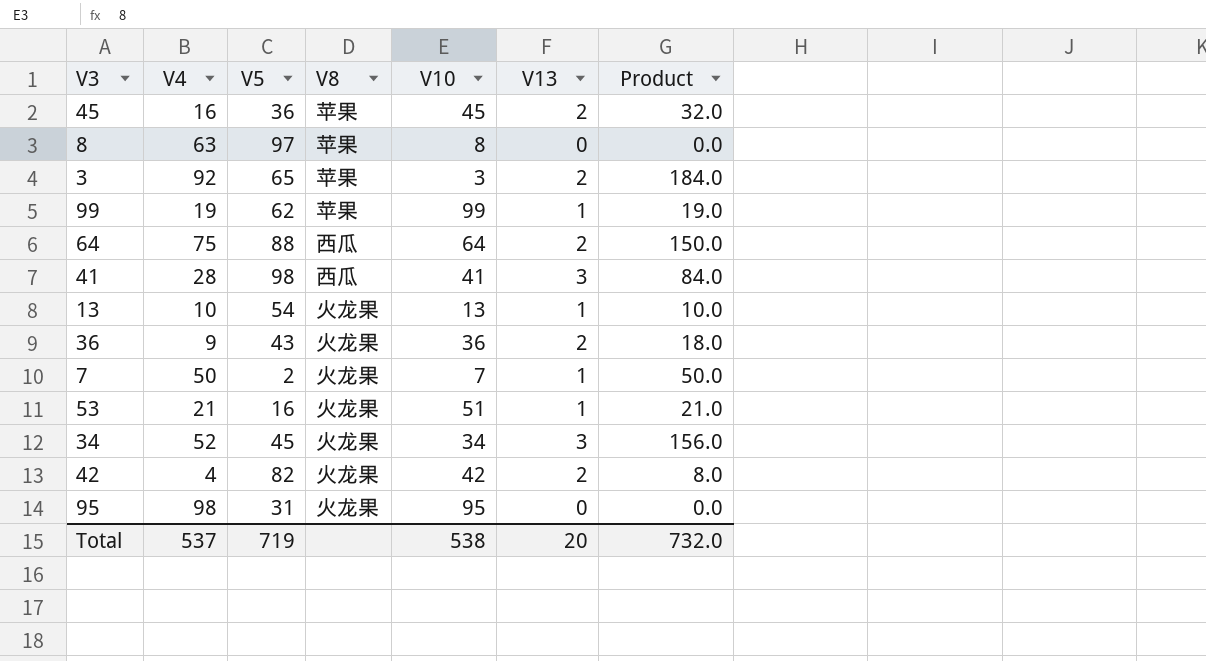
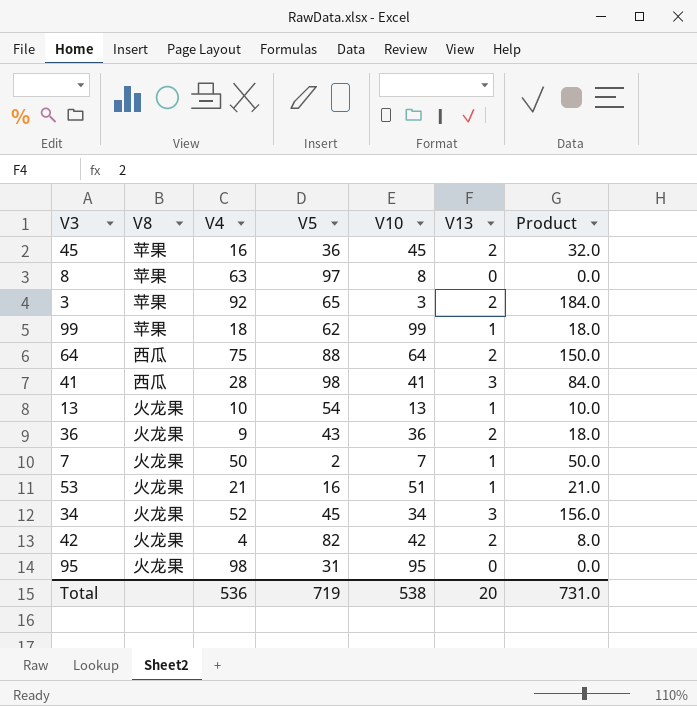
column V8 | position: 4 -> 2
99 | V4: 19 -> 18
99 | Product: 19.0 -> 18.0
Total | V4: 537 -> 536
Total | Product: 732.0 -> 731.0

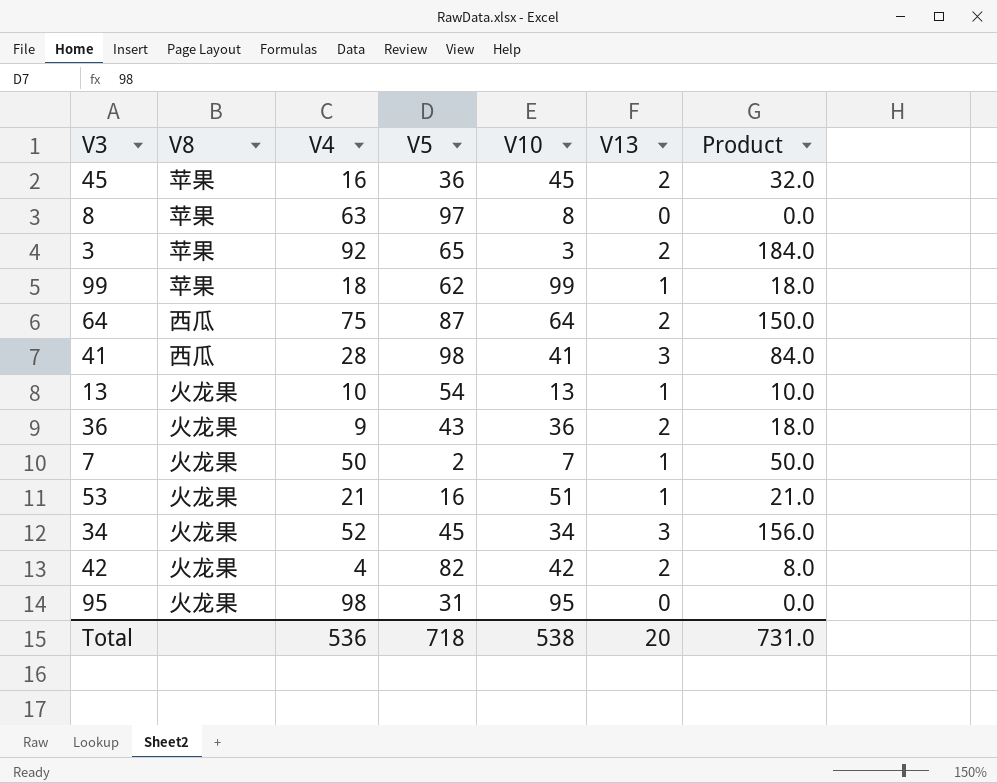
64 | V5: 88 -> 87
Total | V5: 719 -> 718

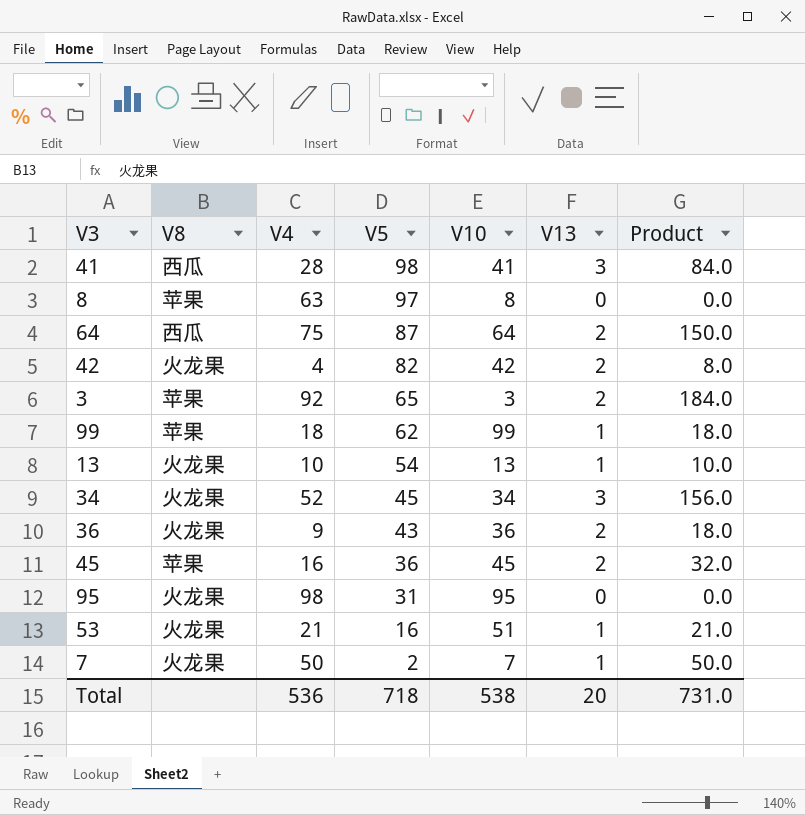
row order: none -> V5 descending

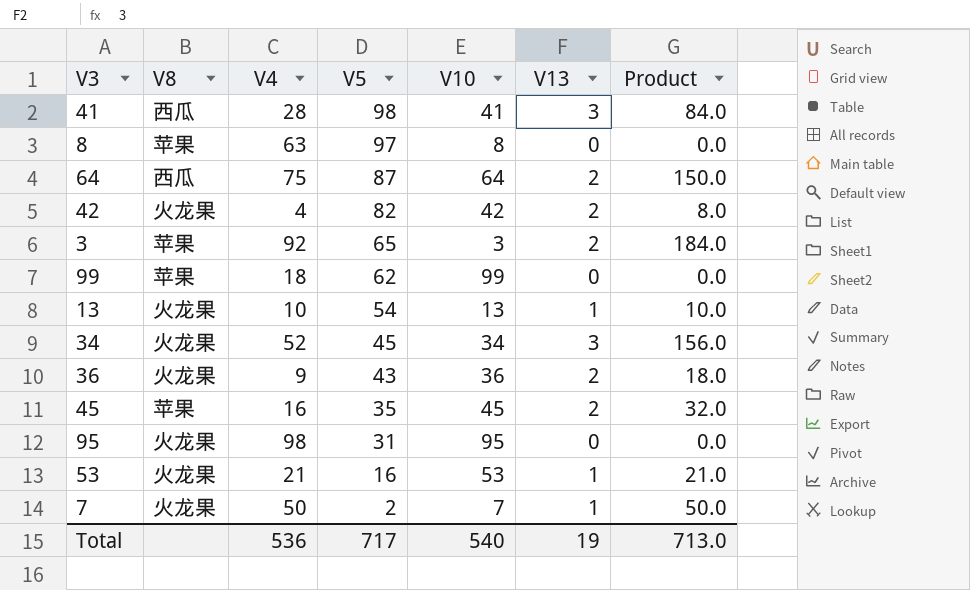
99 | V13: 1 -> 0
99 | Product: 18.0 -> 0.0
45 | V5: 36 -> 35
53 | V10: 51 -> 53
Total | V5: 718 -> 717
Total | V10: 538 -> 540
Total | V13: 20 -> 19
Total | Product: 731.0 -> 713.0

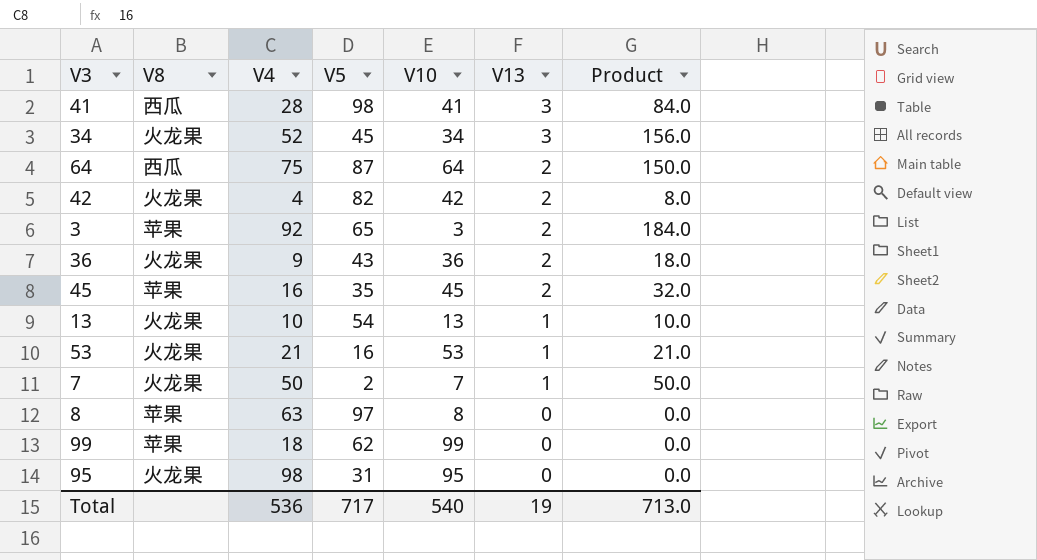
row order: V5 descending -> V13 descending

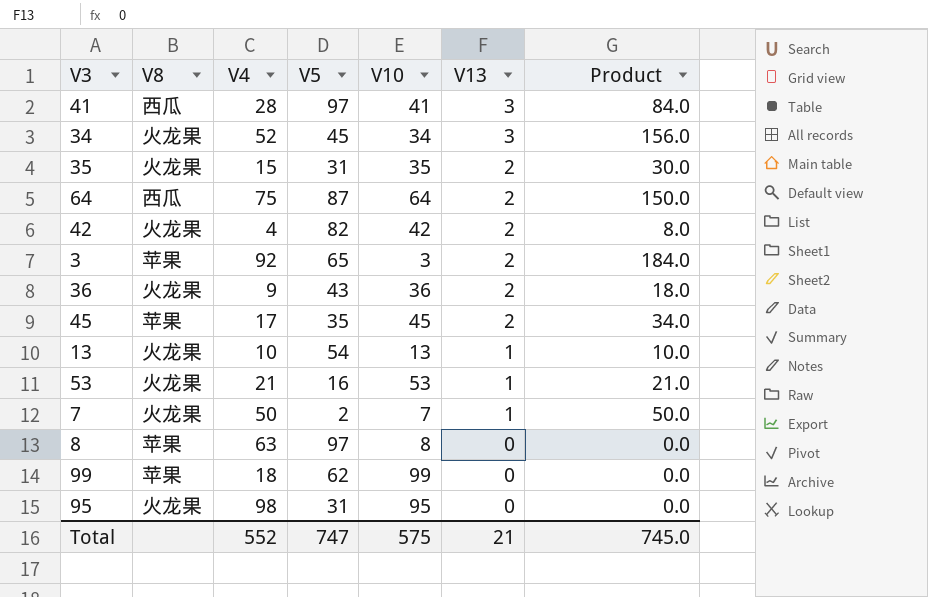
41 | V5: 98 -> 97
row 35: none -> 火龙果 | 15 | 31 | 35 | 2 | 30.0
45 | V4: 16 -> 17
45 | Product: 32.0 -> 34.0
Total | V4: 536 -> 552
Total | V5: 717 -> 747
Total | V10: 540 -> 575
Total | V13: 19 -> 21
Total | Product: 713.0 -> 745.0

